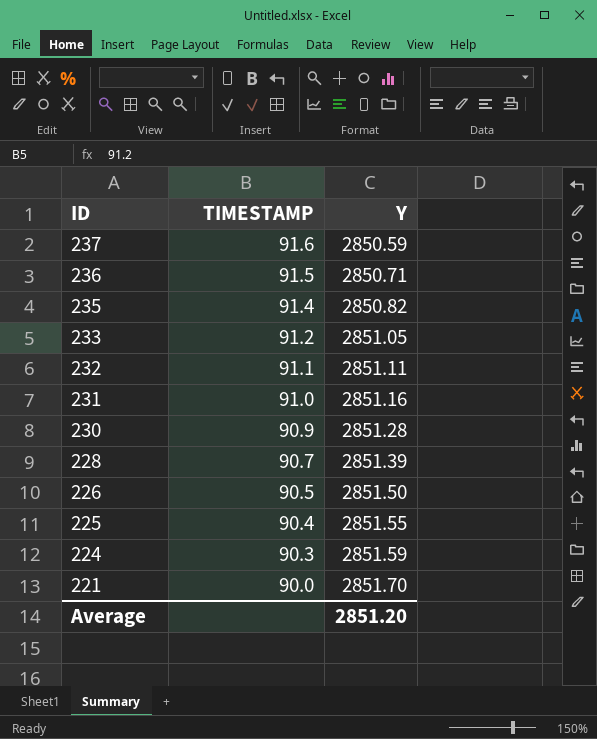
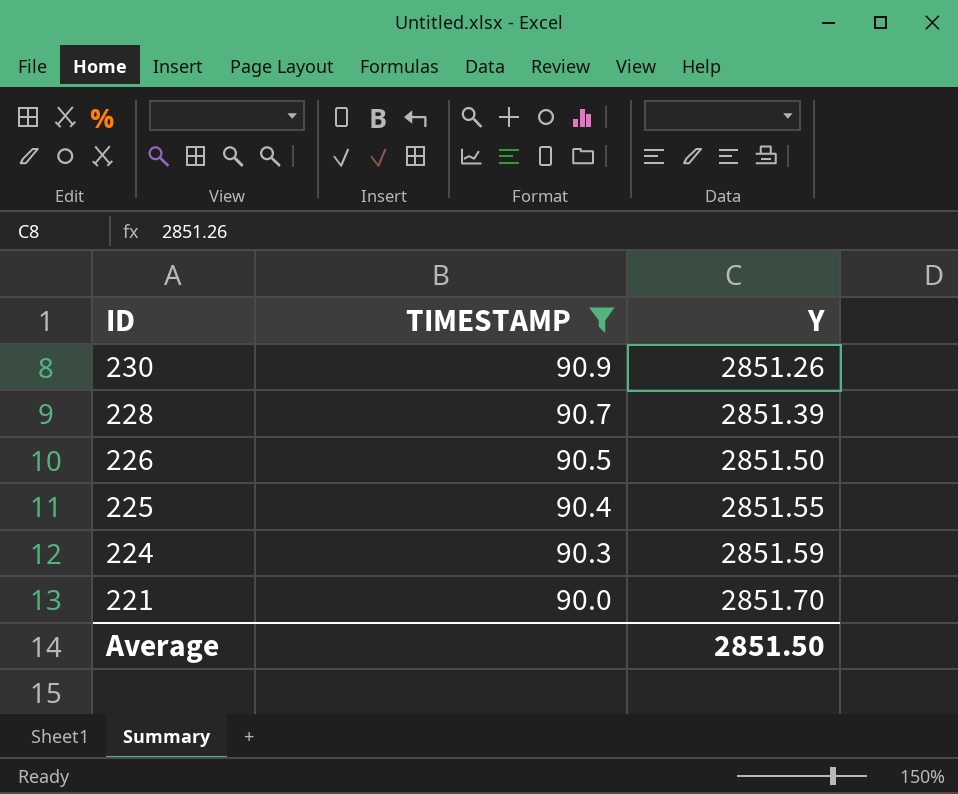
filter: none -> TIMESTAMP <= 90.9
230 | Y: 2851.28 -> 2851.26
Average | Y: 2851.20 -> 2851.50

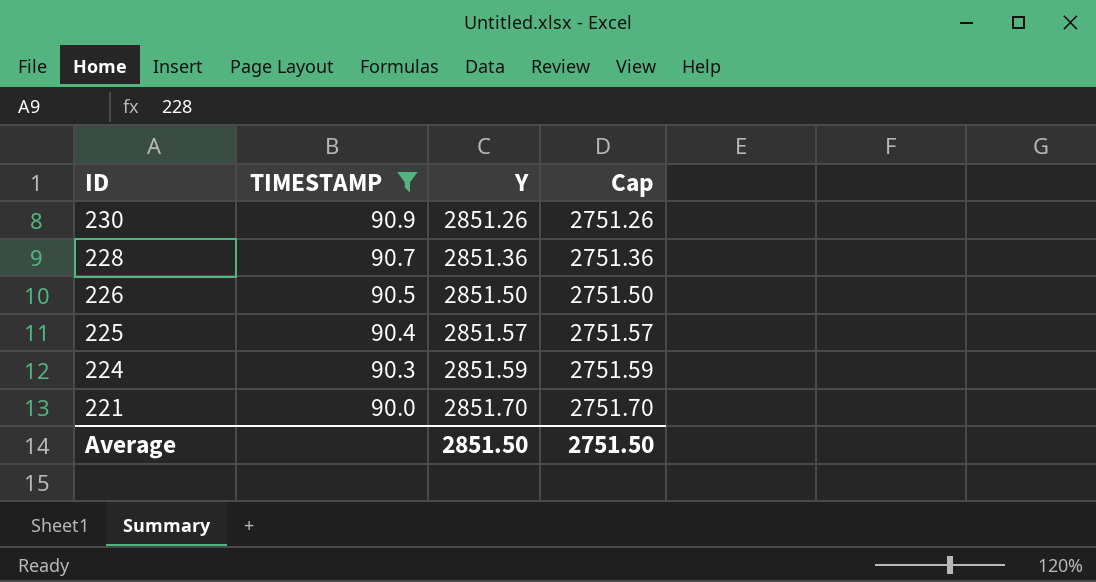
column Cap | formula: none -> [Y] - 100
228 | Y: 2851.39 -> 2851.36
225 | Y: 2851.55 -> 2851.57

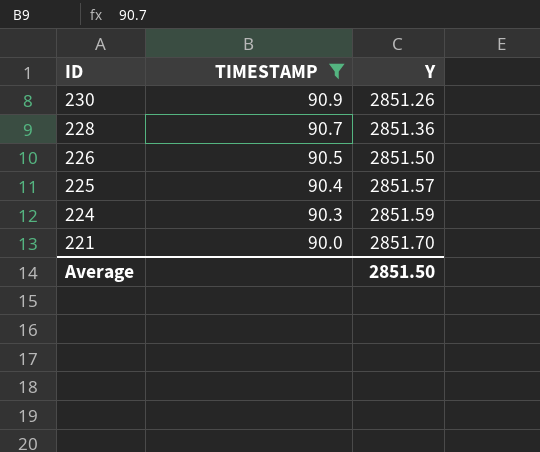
column Cap | formula: [Y] - 100 -> none

